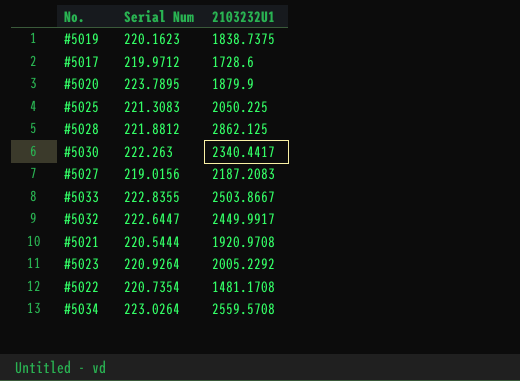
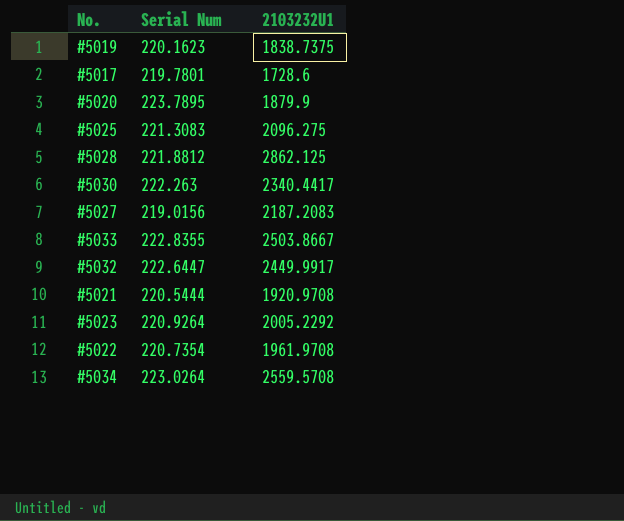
#5017 | Serial Num: 219.9712 -> 219.7801
#5025 | 2103232U1: 2050.225 -> 2096.275
#5022 | 2103232U1: 1481.1708 -> 1961.9708

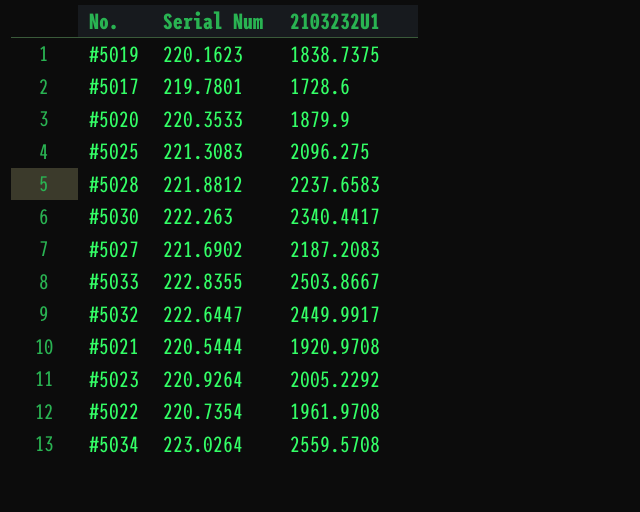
#5020 | Serial Num: 223.7895 -> 220.3533
#5028 | 2103232U1: 2862.125 -> 2237.6583
#5027 | Serial Num: 219.0156 -> 221.6902

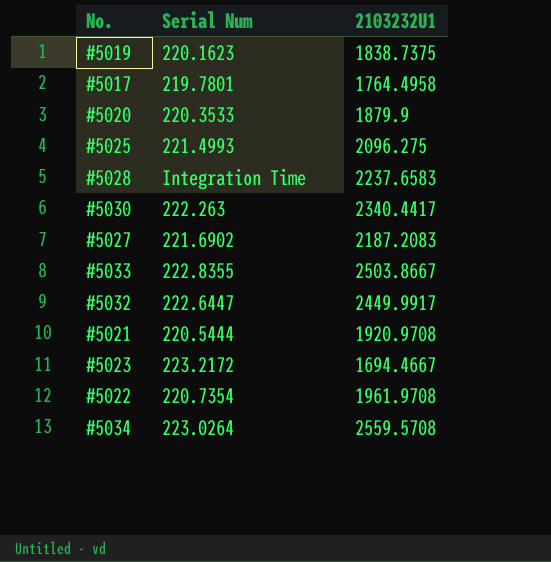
#5017 | 2103232U1: 1728.6 -> 1764.4958
#5025 | Serial Num: 221.3083 -> 221.4993
#5028 | Serial Num: 221.8812 -> Integration Time
#5023 | Serial Num: 220.9264 -> 223.2172
#5023 | 2103232U1: 2005.2292 -> 1694.4667

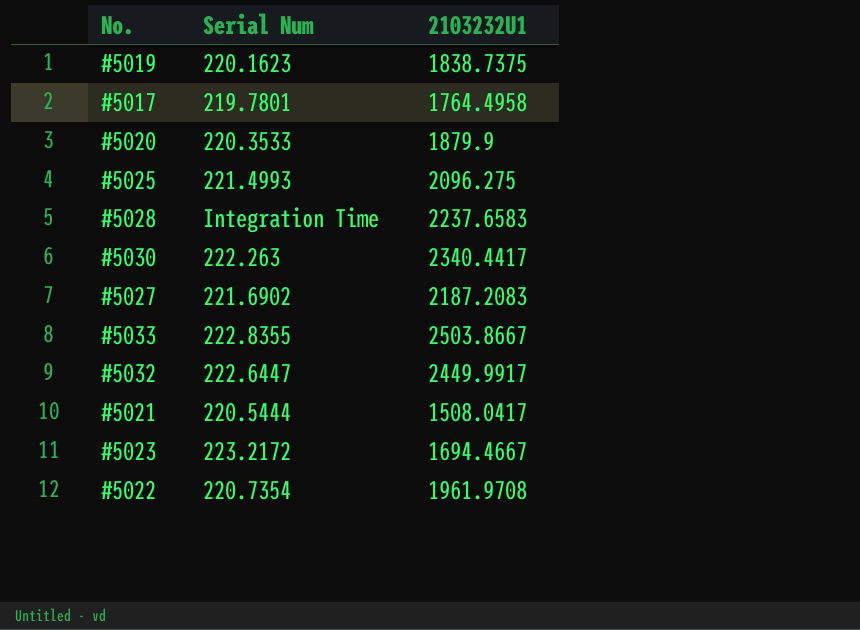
row #5034: 223.0264 | 2559.5708 -> none
#5021 | 2103232U1: 1920.9708 -> 1508.0417

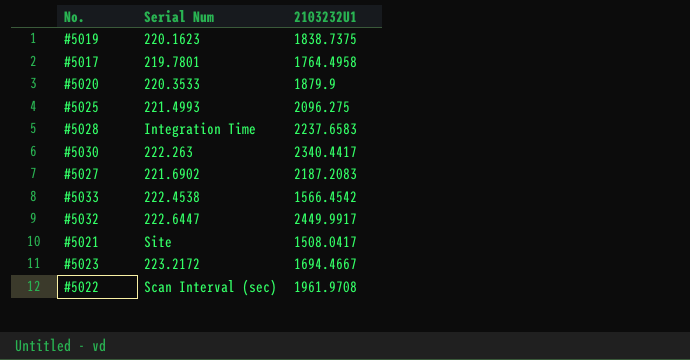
#5033 | Serial Num: 222.8355 -> 222.4538
#5033 | 2103232U1: 2503.8667 -> 1566.4542
#5021 | Serial Num: 220.5444 -> Site
#5022 | Serial Num: 220.7354 -> Scan Interval (sec)

